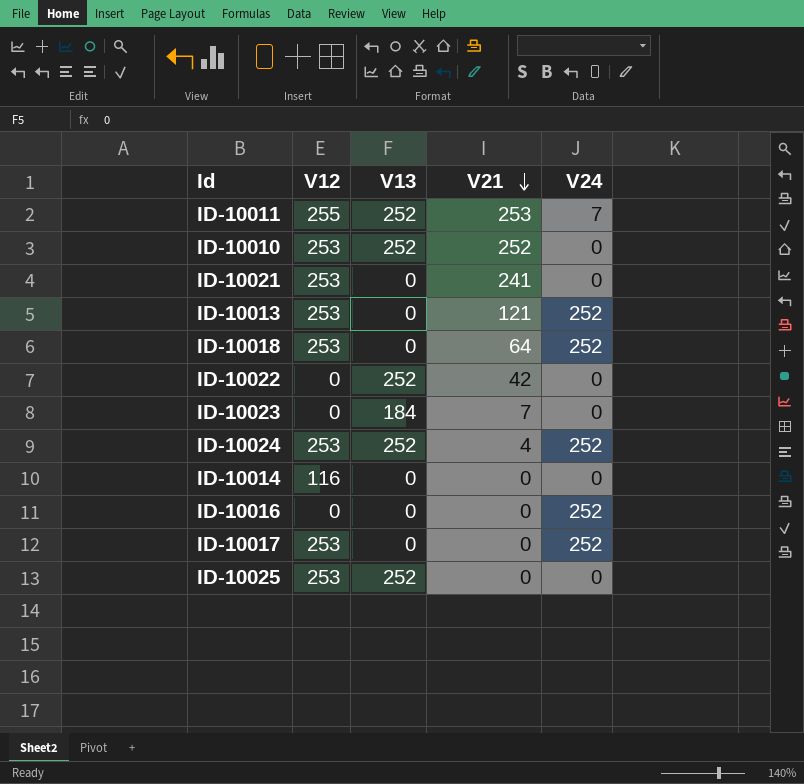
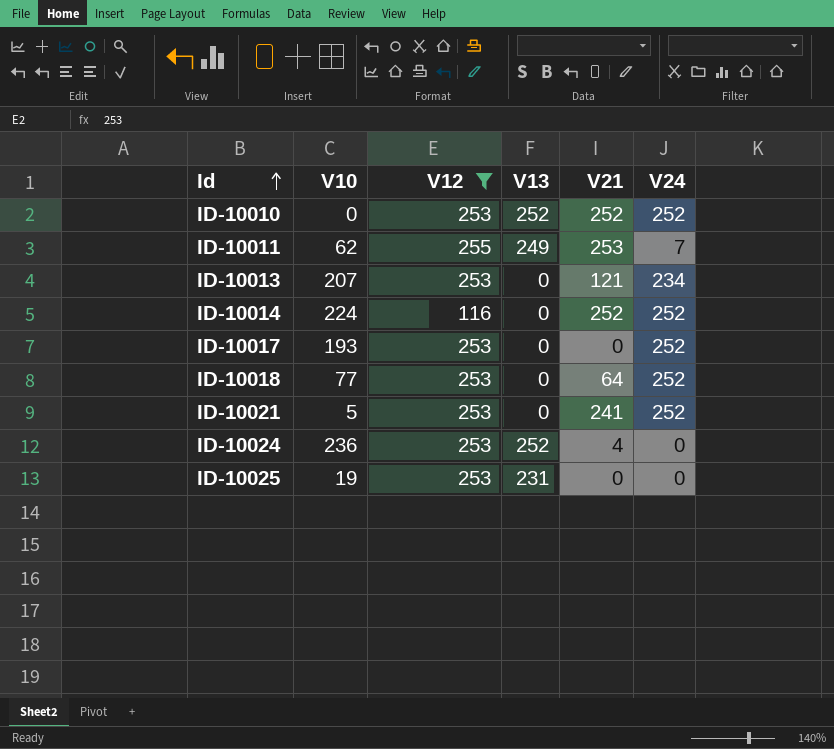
filter: none -> V12 != 0
row order: V21 descending -> Id ascending
column V10 | position: none -> 2
ID-10010 | V24: 0 -> 252
ID-10011 | V13: 252 -> 249
ID-10013 | V24: 252 -> 234
ID-10014 | V21: 0 -> 252
ID-10014 | V24: 0 -> 252
ID-10021 | V24: 0 -> 252
ID-10024 | V24: 252 -> 0
ID-10025 | V13: 252 -> 231

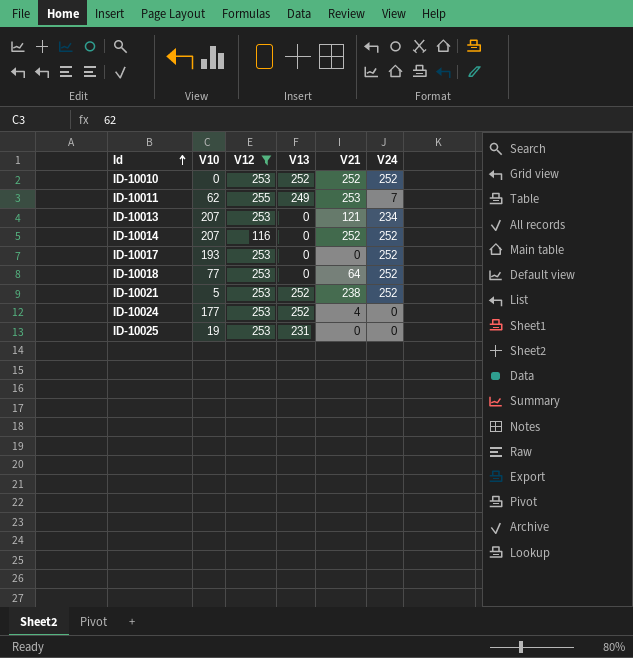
ID-10014 | V10: 224 -> 207
ID-10021 | V13: 0 -> 252
ID-10021 | V21: 241 -> 238
ID-10024 | V10: 236 -> 177

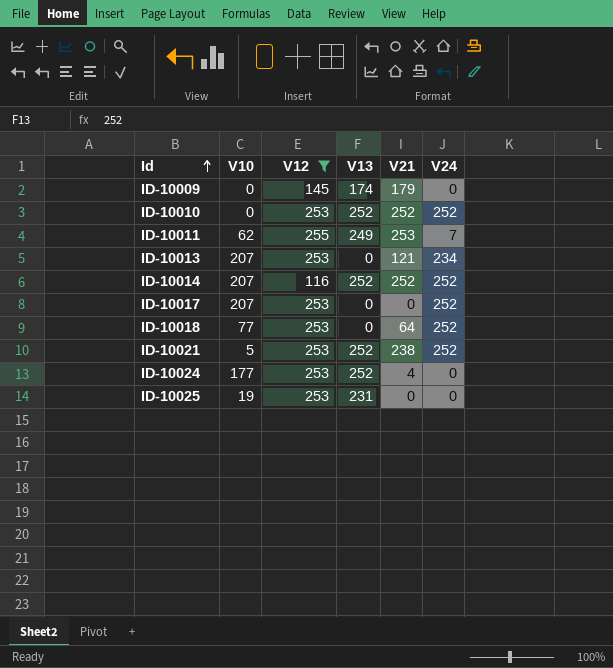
row ID-10009: none -> 0 | 145 | 174 | 179 | 0
ID-10014 | V13: 0 -> 252
ID-10017 | V10: 193 -> 207

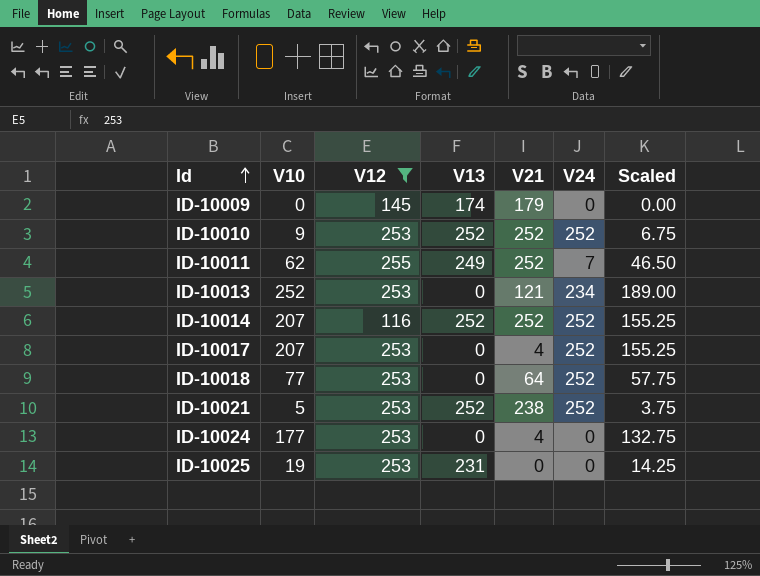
column Scaled | formula: none -> [V10] * 0.75
ID-10010 | V10: 0 -> 9
ID-10011 | V21: 253 -> 252
ID-10013 | V10: 207 -> 252
ID-10017 | V21: 0 -> 4
ID-10024 | V13: 252 -> 0

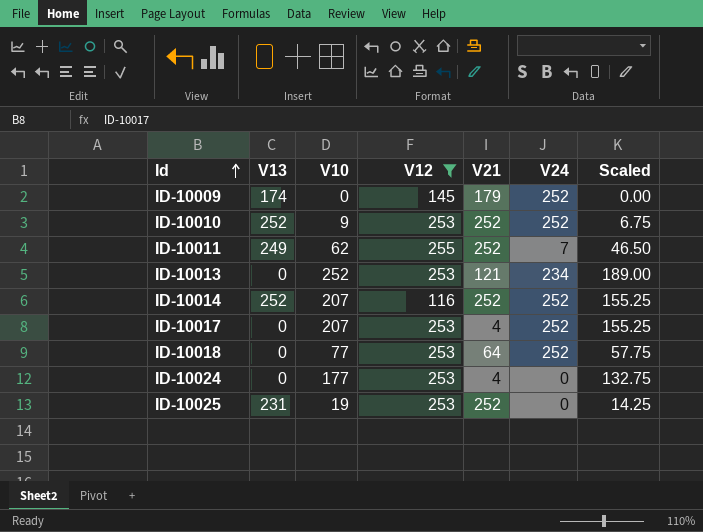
column V13 | position: 4 -> 2
row ID-10021: 5 | 253 | 252 | 238 | 252 | 3.75 -> none
ID-10009 | V24: 0 -> 252
ID-10025 | V21: 0 -> 252

